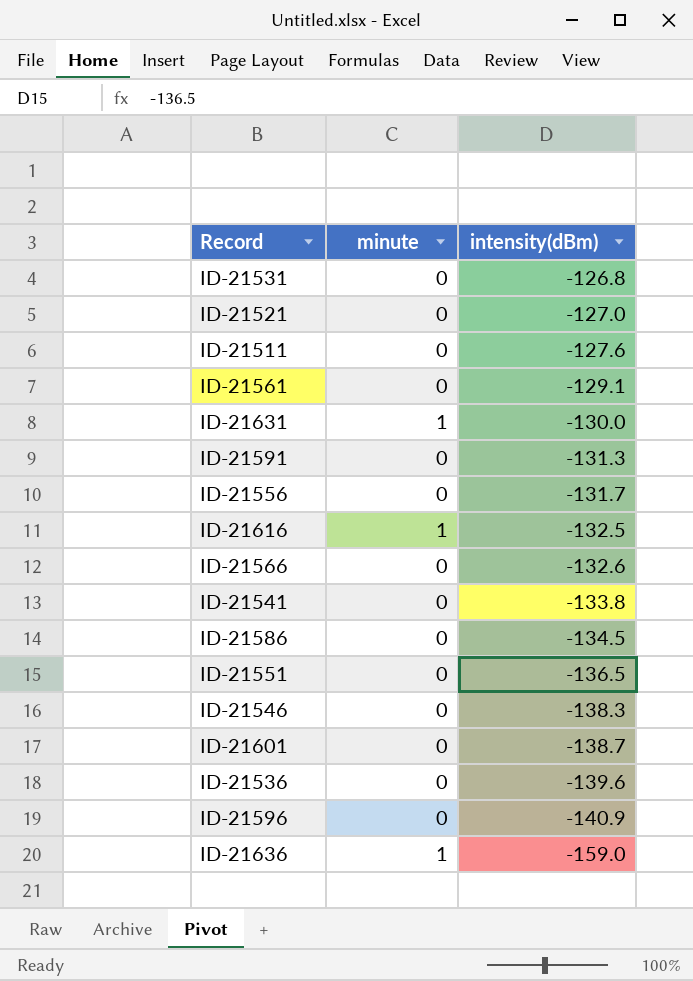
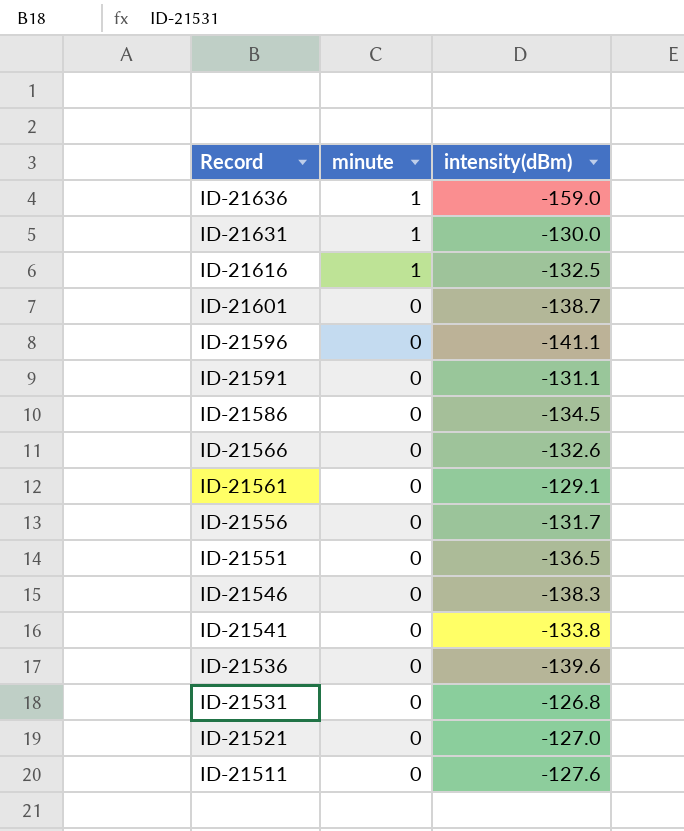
row order: intensity(dBm) descending -> Record descending
ID-21596 | intensity(dBm): -140.9 -> -141.1
ID-21591 | intensity(dBm): -131.3 -> -131.1

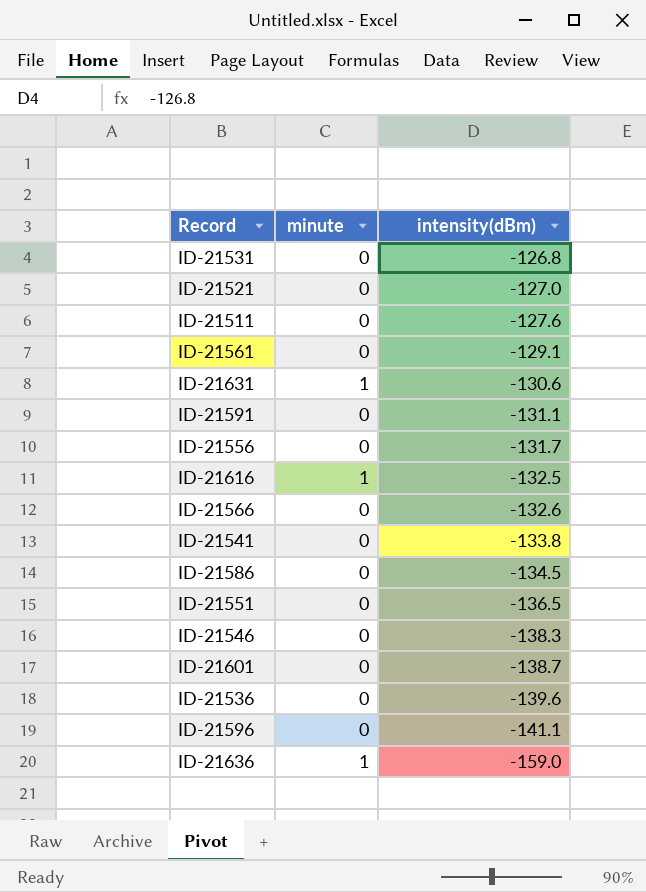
row order: Record descending -> intensity(dBm) descending
ID-21631 | intensity(dBm): -130.0 -> -130.6

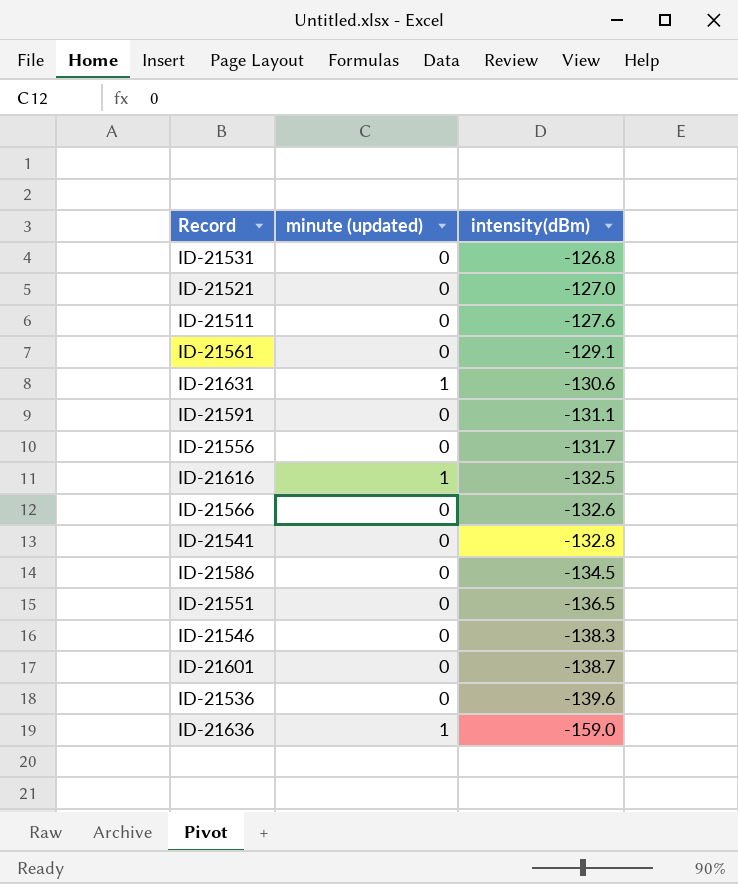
column name: minute -> minute (updated)
row ID-21596: 0 | -141.1 -> none
ID-21541 | intensity(dBm): -133.8 -> -132.8

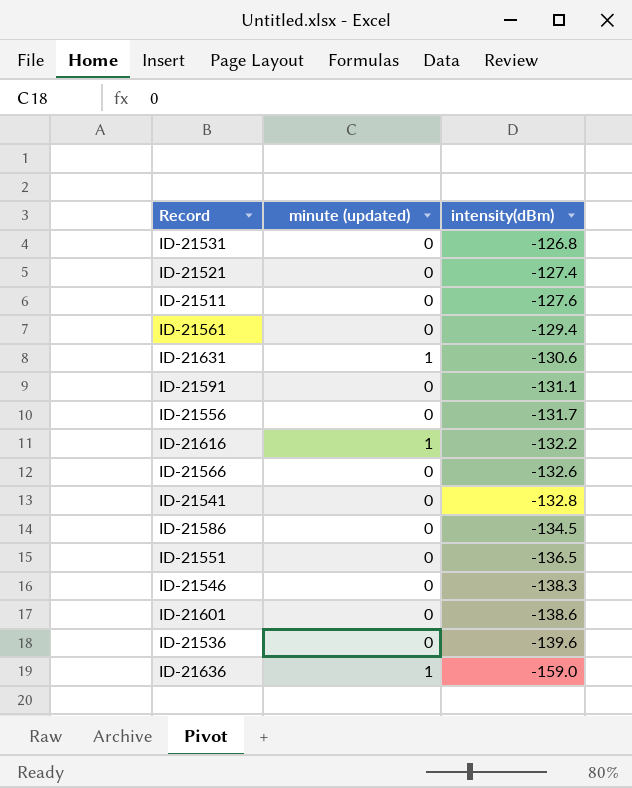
ID-21521 | intensity(dBm): -127.0 -> -127.4
ID-21561 | intensity(dBm): -129.1 -> -129.4
ID-21616 | intensity(dBm): -132.5 -> -132.2
ID-21601 | intensity(dBm): -138.7 -> -138.6

